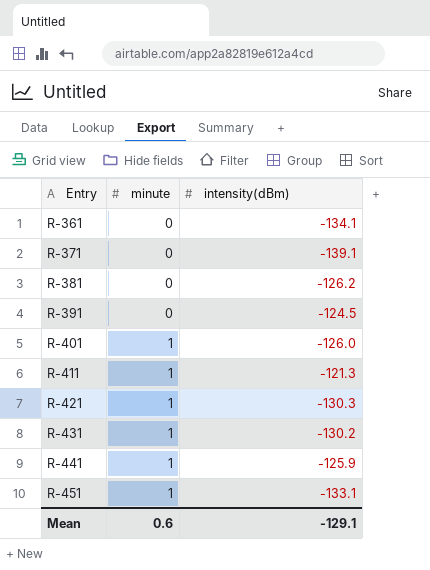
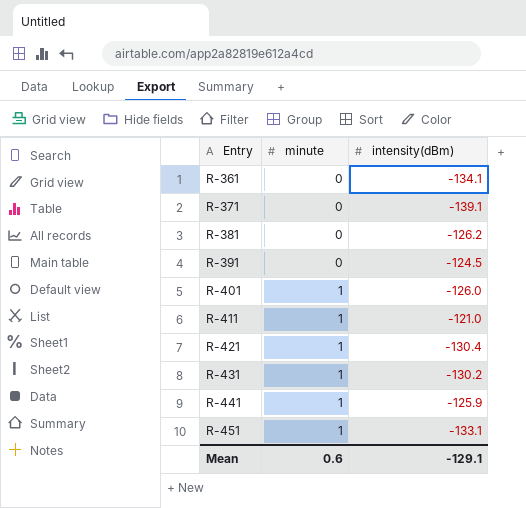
R-411 | intensity(dBm): -121.3 -> -121.0
R-421 | intensity(dBm): -130.3 -> -130.4

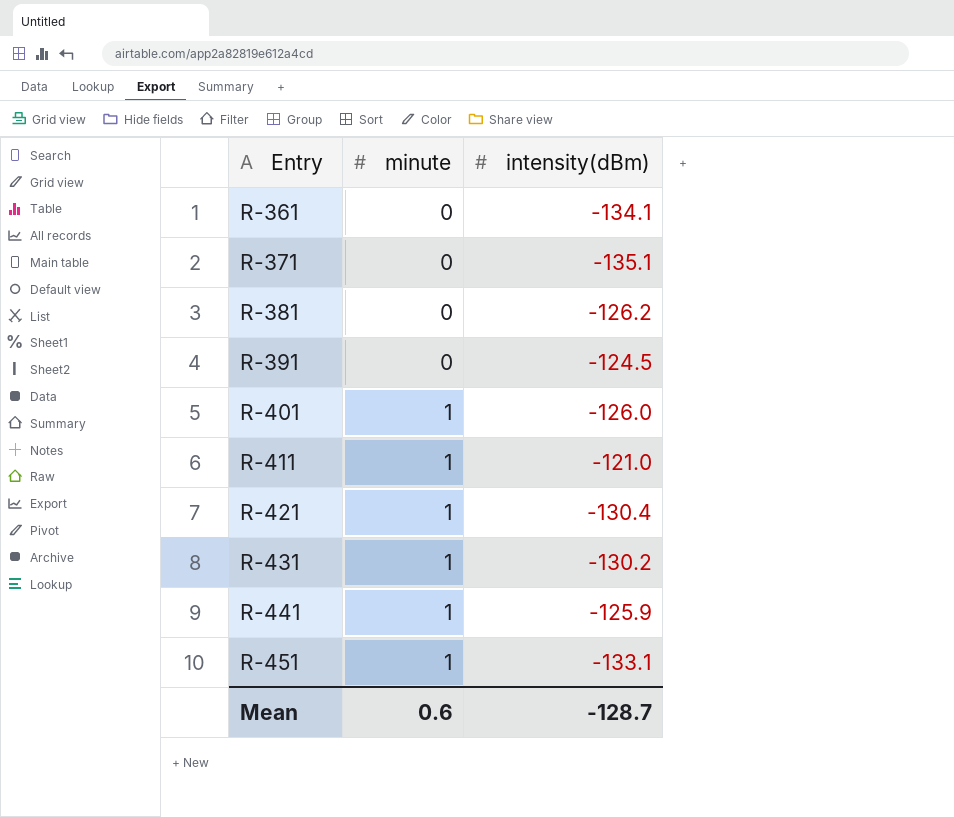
R-371 | intensity(dBm): -139.1 -> -135.1
Mean | intensity(dBm): -129.1 -> -128.7

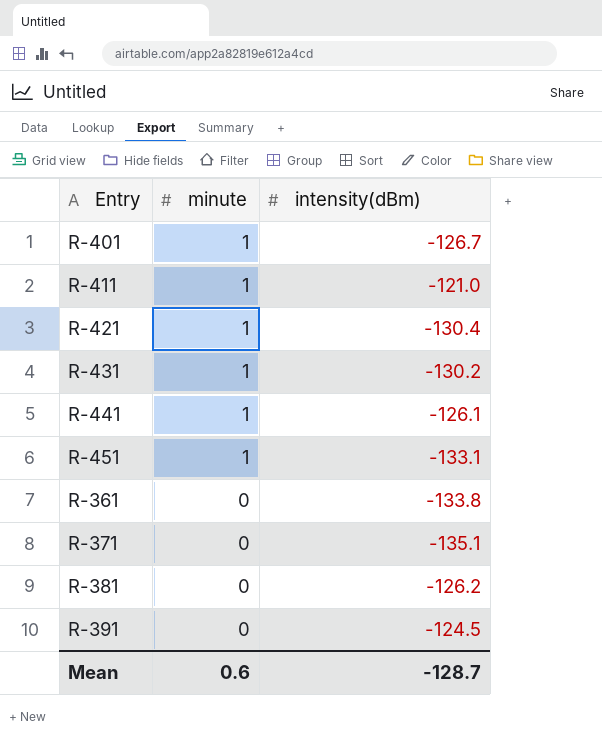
row order: Entry ascending -> minute descending
R-401 | intensity(dBm): -126.0 -> -126.7
R-441 | intensity(dBm): -125.9 -> -126.1
R-361 | intensity(dBm): -134.1 -> -133.8

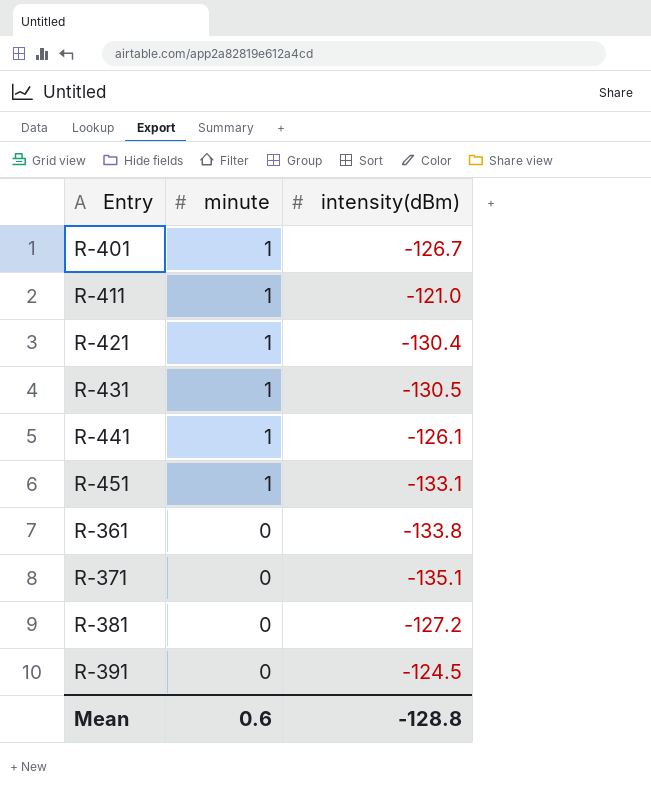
R-431 | intensity(dBm): -130.2 -> -130.5
R-381 | intensity(dBm): -126.2 -> -127.2
Mean | intensity(dBm): -128.7 -> -128.8

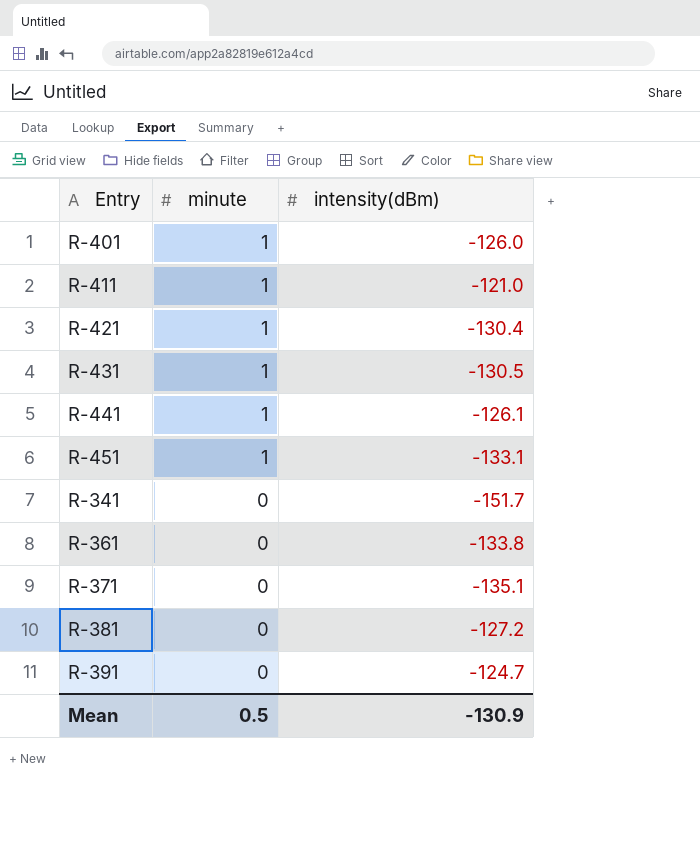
R-401 | intensity(dBm): -126.7 -> -126.0
row R-341: none -> 0 | -151.7
R-391 | intensity(dBm): -124.5 -> -124.7
Mean | minute: 0.6 -> 0.5
Mean | intensity(dBm): -128.8 -> -130.9

